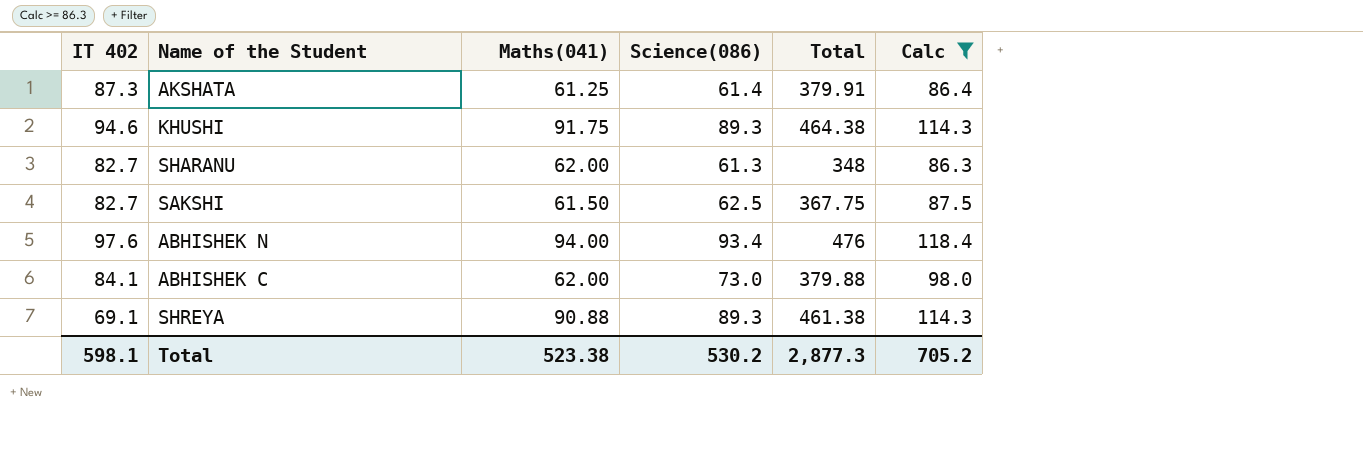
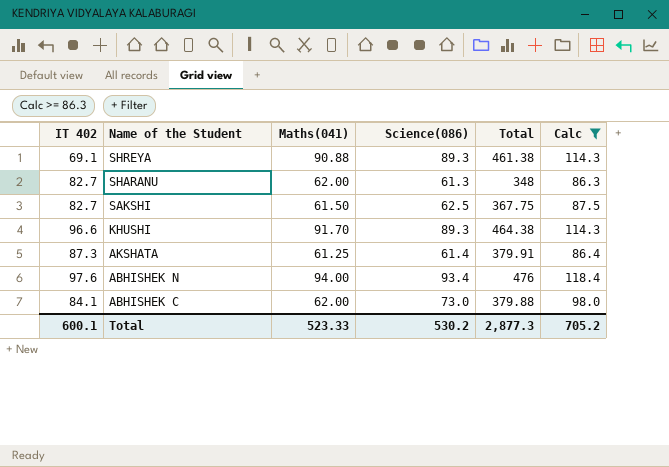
row order: none -> Name of the Student descending
KHUSHI | IT 402: 94.6 -> 96.6
KHUSHI | Maths(041): 91.75 -> 91.70
Total | IT 402: 598.1 -> 600.1
Total | Maths(041): 523.38 -> 523.33

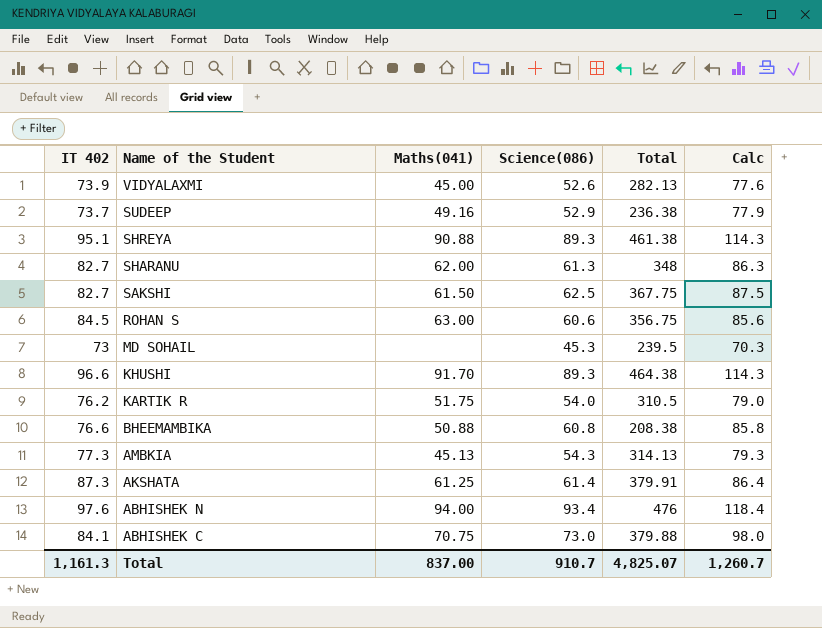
filter: Calc >= 86.3 -> none
SHREYA | IT 402: 69.1 -> 95.1
ABHISHEK C | Maths(041): 62.00 -> 70.75
Total | IT 402: 600.1 -> 1,161.3
Total | Maths(041): 523.33 -> 837.00
Total | Science(086): 530.2 -> 910.7
Total | Total: 2,877.3 -> 4,825.07
Total | Calc: 705.2 -> 1,260.7

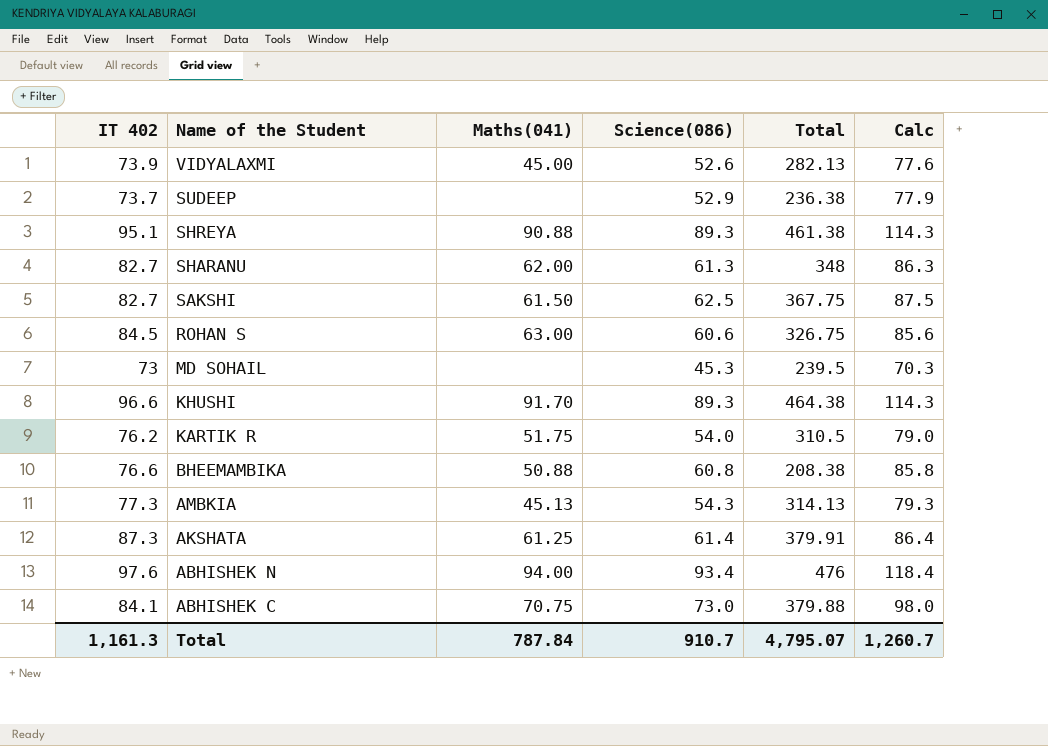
SUDEEP | Maths(041): 49.16 -> none
ROHAN S | Total: 356.75 -> 326.75
Total | Maths(041): 837.00 -> 787.84
Total | Total: 4,825.07 -> 4,795.07

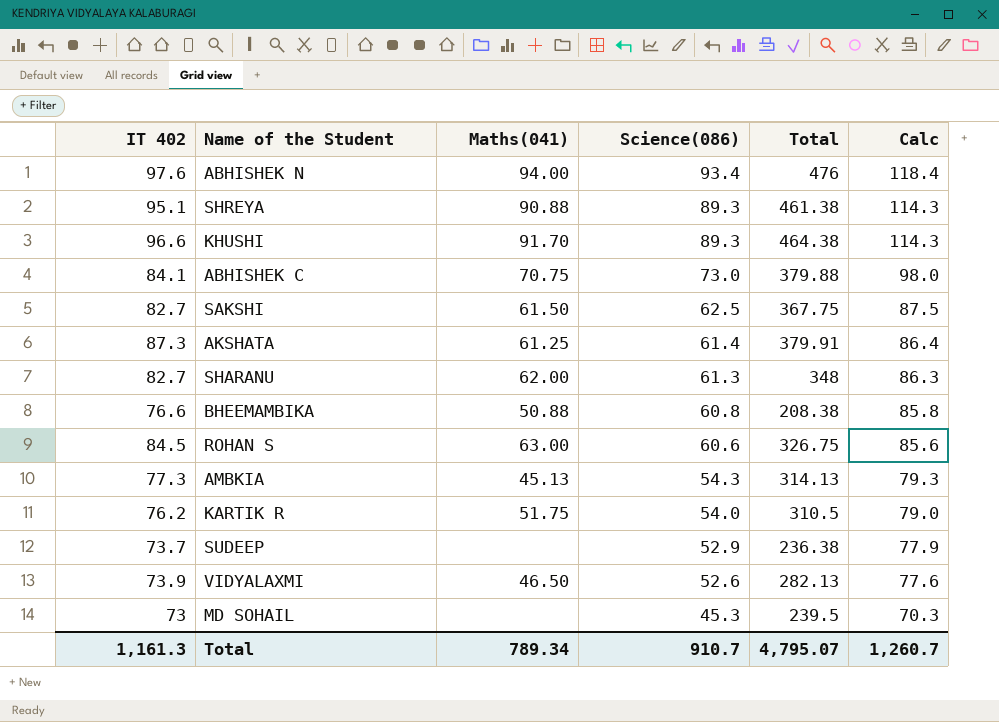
row order: Name of the Student descending -> Science(086) descending
VIDYALAXMI | Maths(041): 45.00 -> 46.50
Total | Maths(041): 787.84 -> 789.34

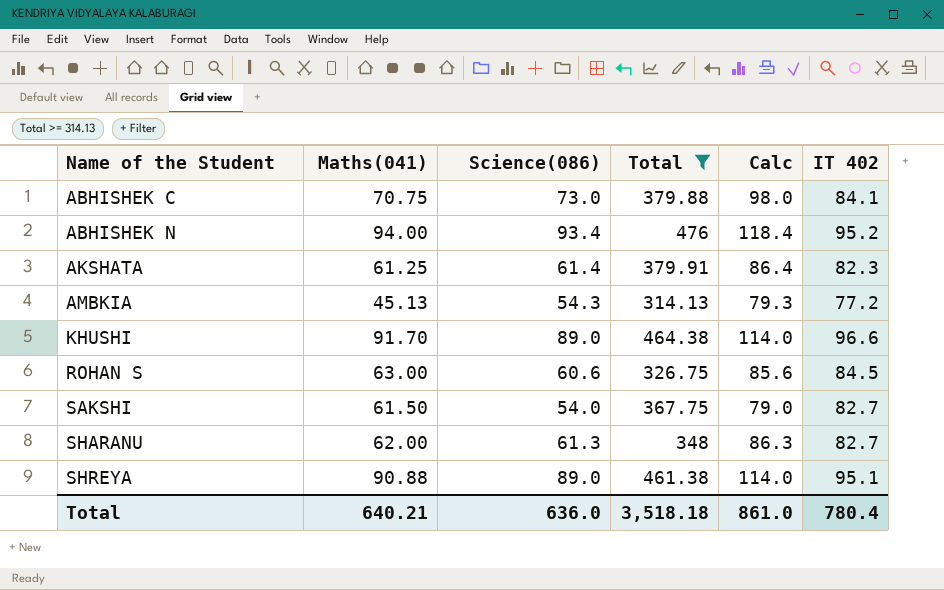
filter: none -> Total >= 314.13
row order: Science(086) descending -> Name of the Student ascending
column IT 402 | position: 1 -> 6
ABHISHEK N | IT 402: 97.6 -> 95.2
AKSHATA | IT 402: 87.3 -> 82.3
AMBKIA | IT 402: 77.3 -> 77.2
KHUSHI | Science(086): 89.3 -> 89.0
KHUSHI | Calc: 114.3 -> 114.0
SAKSHI | Science(086): 62.5 -> 54.0
SAKSHI | Calc: 87.5 -> 79.0
SHREYA | Science(086): 89.3 -> 89.0
SHREYA | Calc: 114.3 -> 114.0
Total | Maths(041): 789.34 -> 640.21
Total | Science(086): 910.7 -> 636.0
Total | Total: 4,795.07 -> 3,518.18
Total | Calc: 1,260.7 -> 861.0
Total | IT 402: 1,161.3 -> 780.4

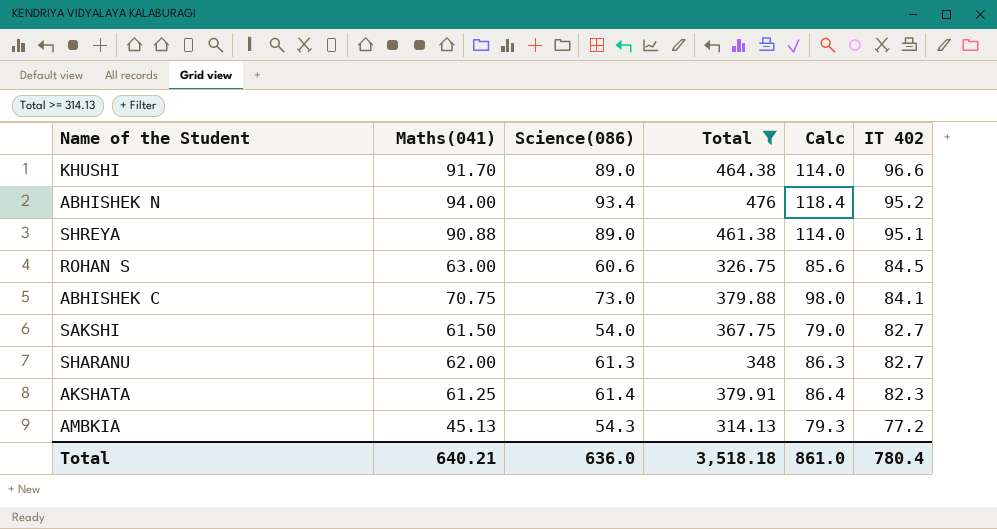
row order: Name of the Student ascending -> IT 402 descending

